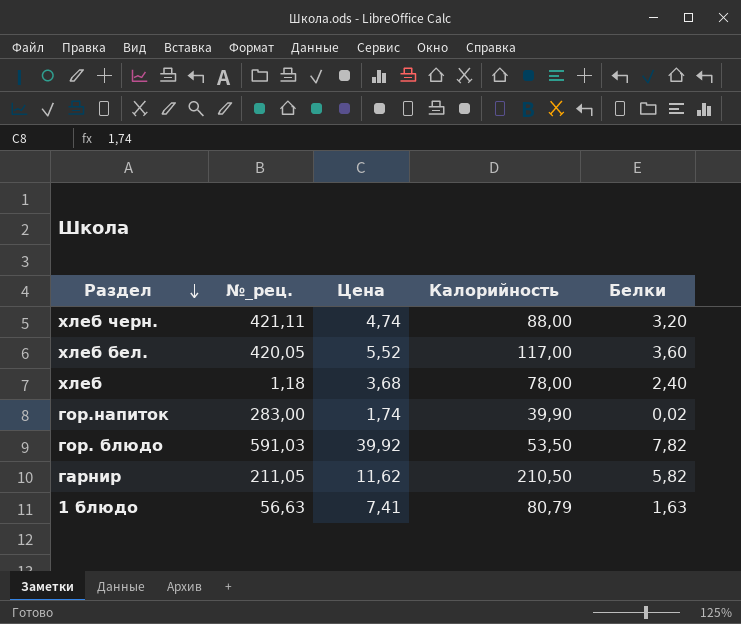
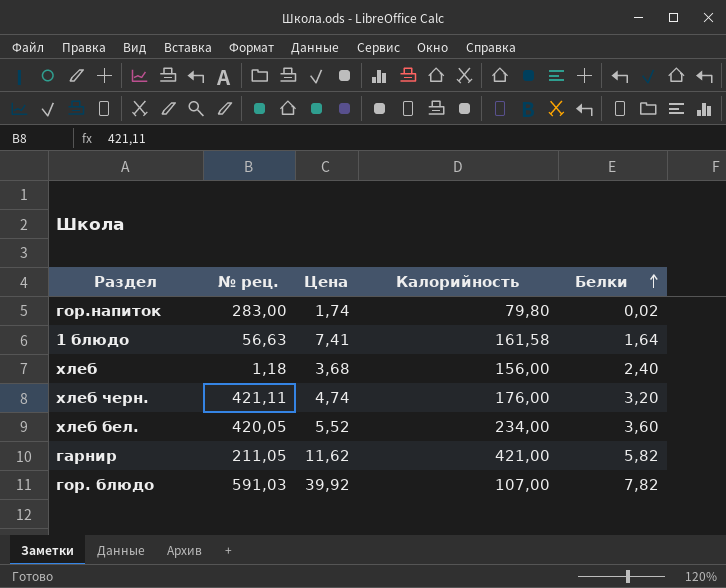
row order: Раздел descending -> Белки ascending
column name: №_рец. -> № рец.
гор.напиток | Калорийность: 39,90 -> 79,80
1 блюдо | Калорийность: 80,79 -> 161,58
1 блюдо | Белки: 1,63 -> 1,64
хлеб | Калорийность: 78,00 -> 156,00
хлеб черн. | Калорийность: 88,00 -> 176,00
хлеб бел. | Калорийность: 117,00 -> 234,00
гарнир | Калорийность: 210,50 -> 421,00
гор. блюдо | Калорийность: 53,50 -> 107,00

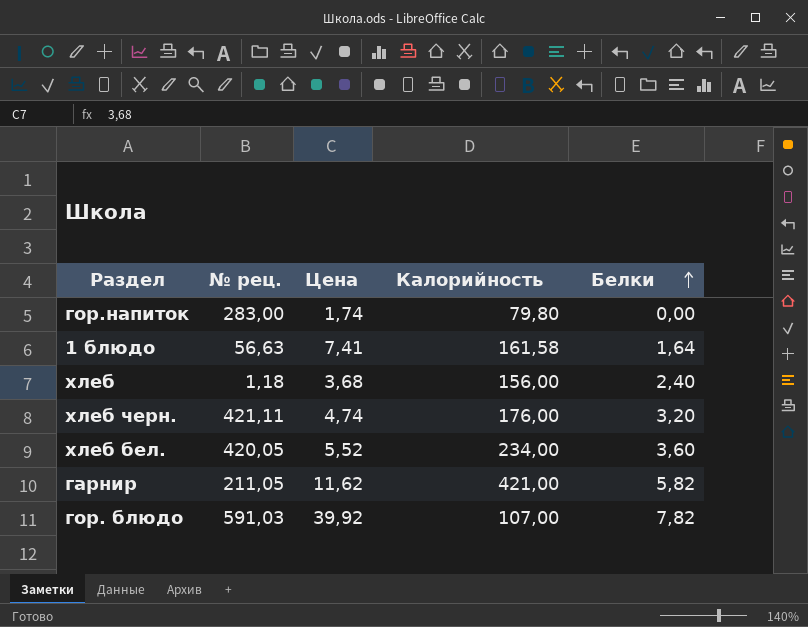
гор.напиток | Белки: 0,02 -> 0,00

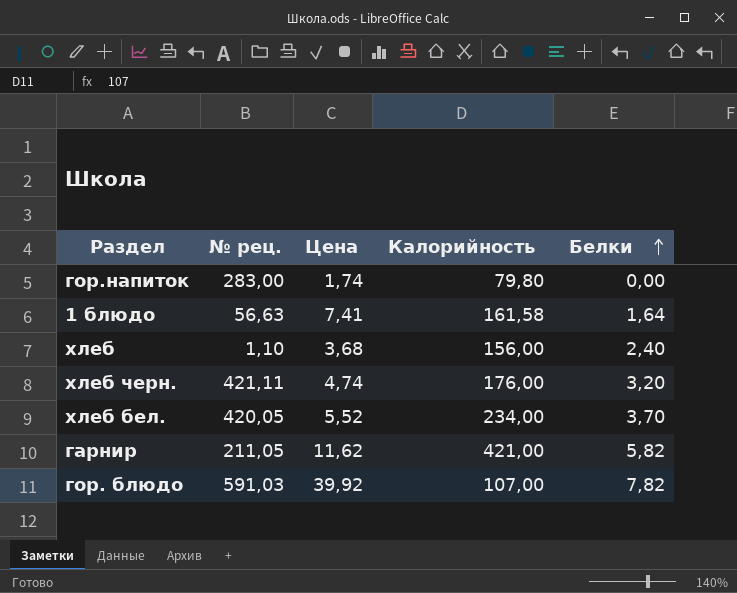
хлеб | № рец.: 1,18 -> 1,10
хлеб бел. | Белки: 3,60 -> 3,70

